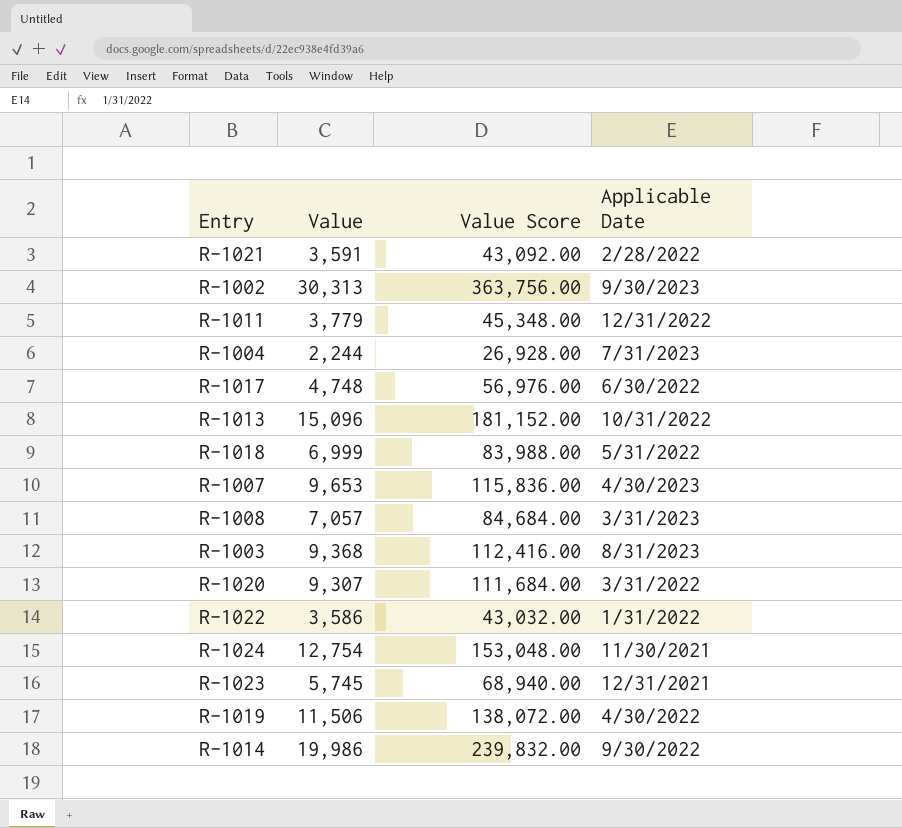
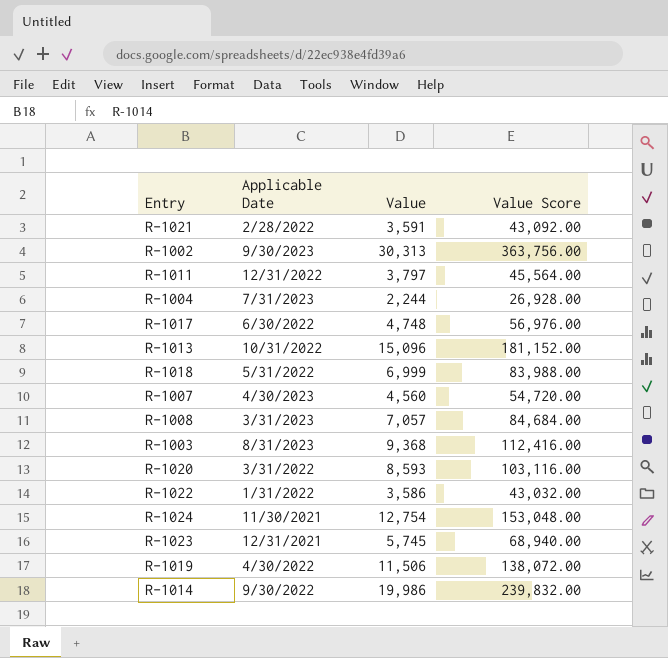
column Applicable Date | position: 4 -> 2
R-1011 | Value: 3,779 -> 3,797
R-1011 | Value Score: 45,348.00 -> 45,564.00
R-1007 | Value: 9,653 -> 4,560
R-1007 | Value Score: 115,836.00 -> 54,720.00
R-1020 | Value: 9,307 -> 8,593
R-1020 | Value Score: 111,684.00 -> 103,116.00

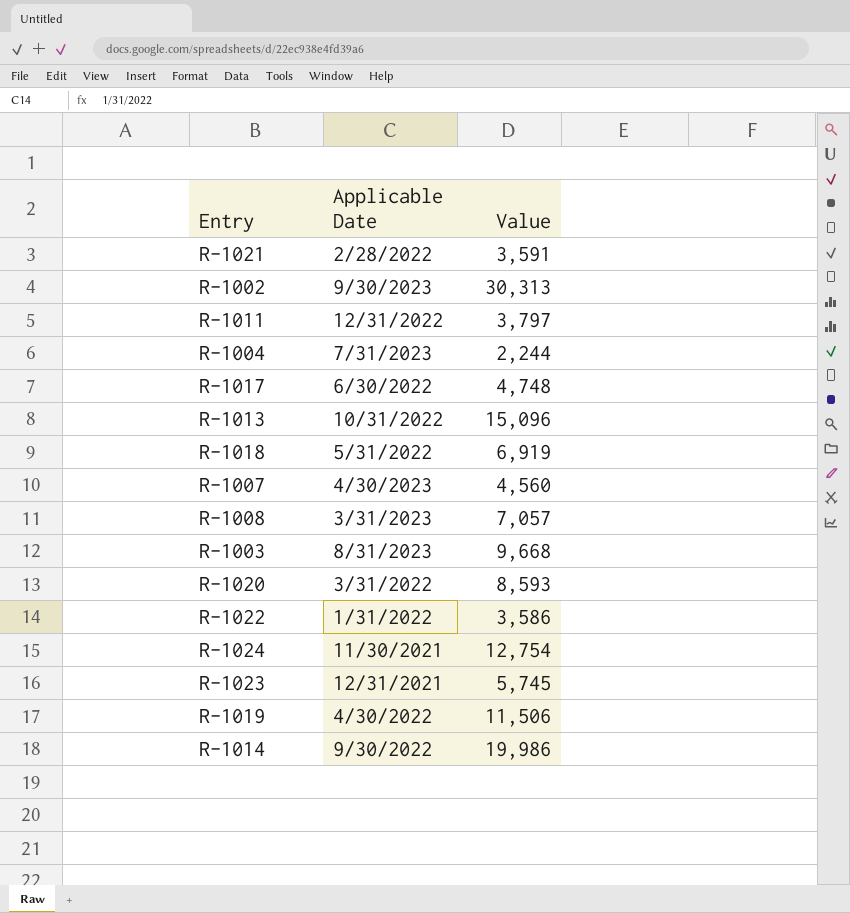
column Value Score | formula: [Value] * 12 -> none
R-1018 | Value: 6,999 -> 6,919
R-1003 | Value: 9,368 -> 9,668

